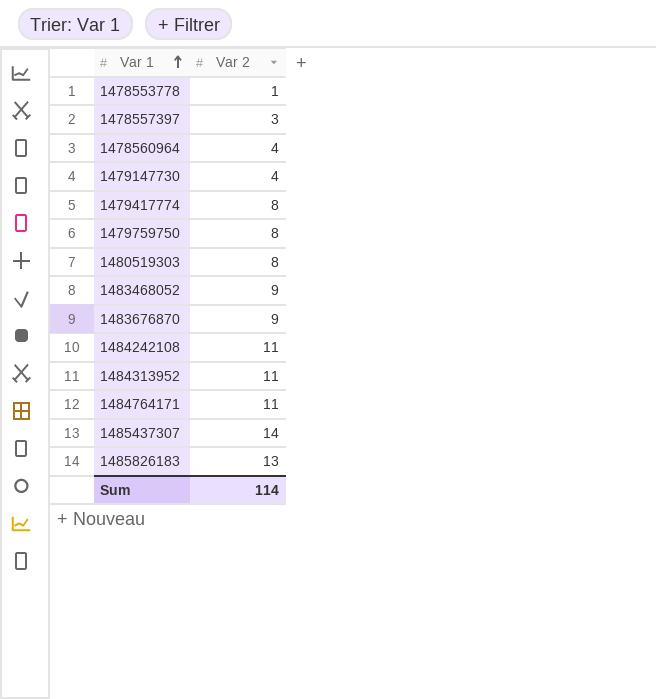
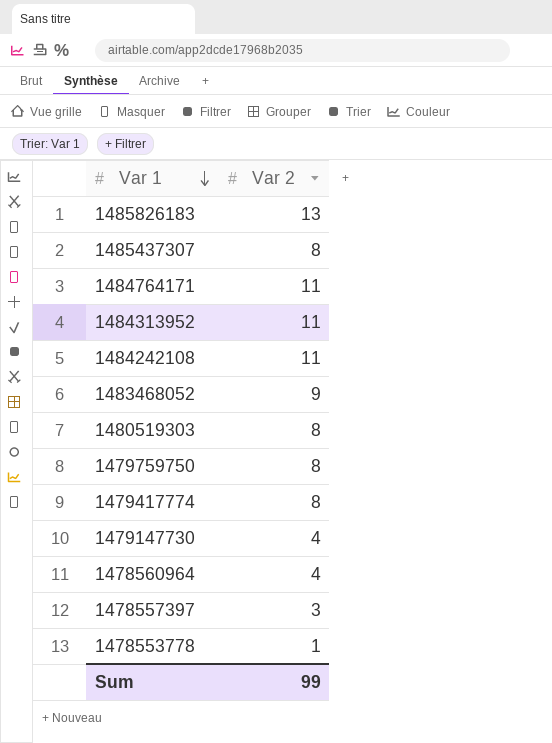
row order: Var 1 ascending -> Var 1 descending
row 1483676870: 9 -> none
1485437307 | Var 2: 14 -> 8
Sum | Var 2: 114 -> 99

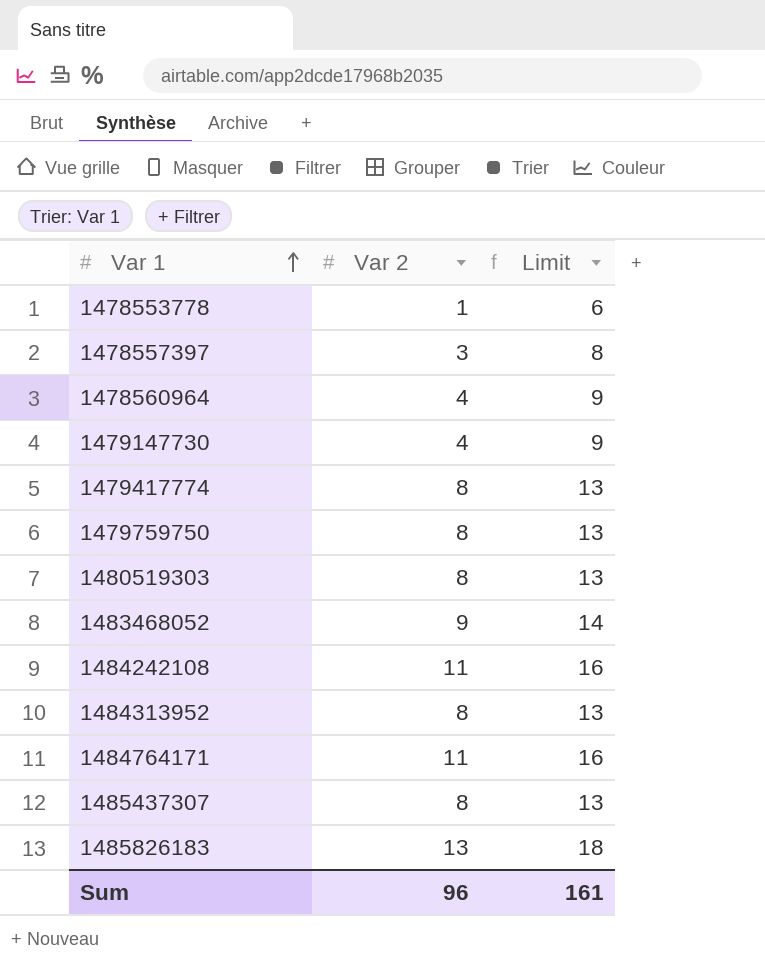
row order: Var 1 descending -> Var 1 ascending
column Limit | formula: none -> [Var 2] + 5
1484313952 | Var 2: 11 -> 8
Sum | Var 2: 99 -> 96

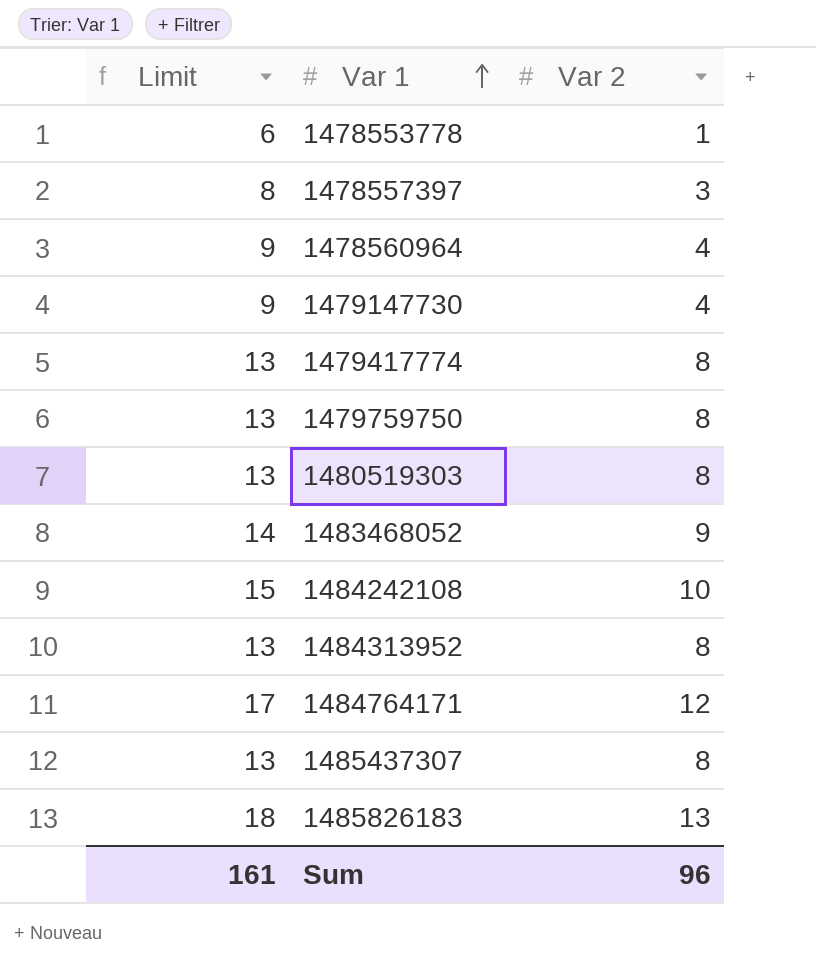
column Limit | position: 3 -> 1
1484242108 | Limit: 16 -> 15
1484242108 | Var 2: 11 -> 10
1484764171 | Limit: 16 -> 17
1484764171 | Var 2: 11 -> 12

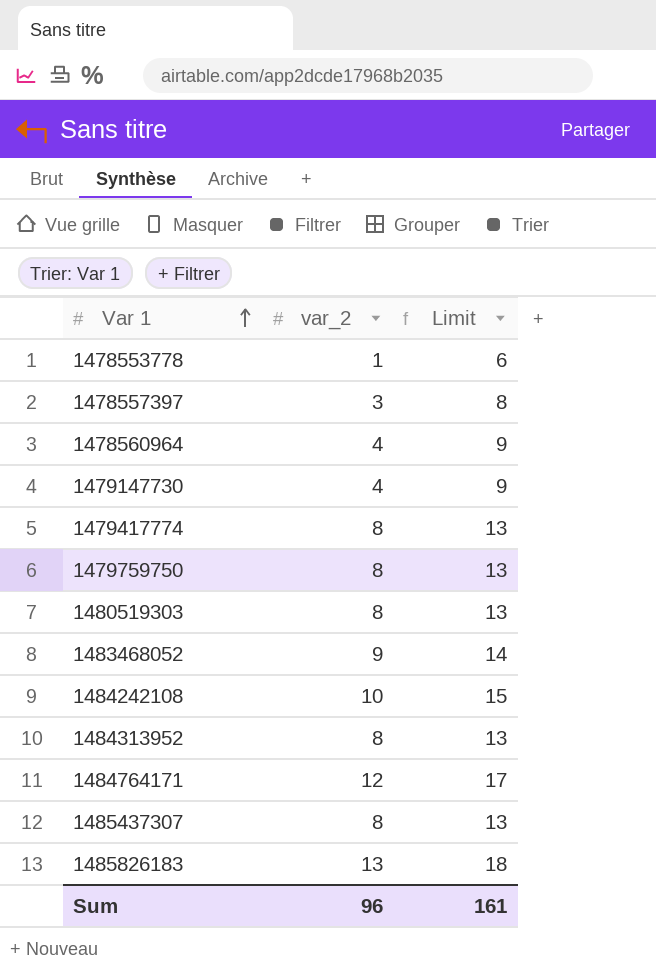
column name: Var 2 -> var_2
column Limit | position: 1 -> 3

